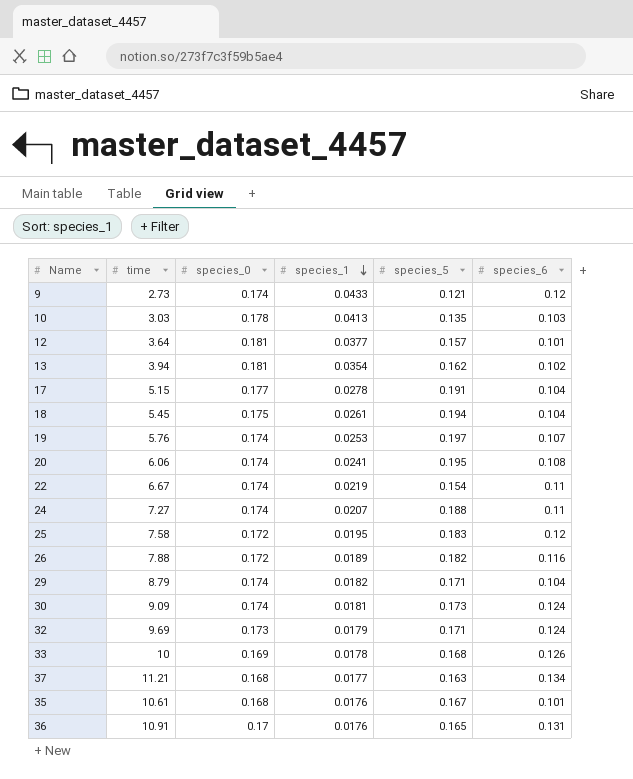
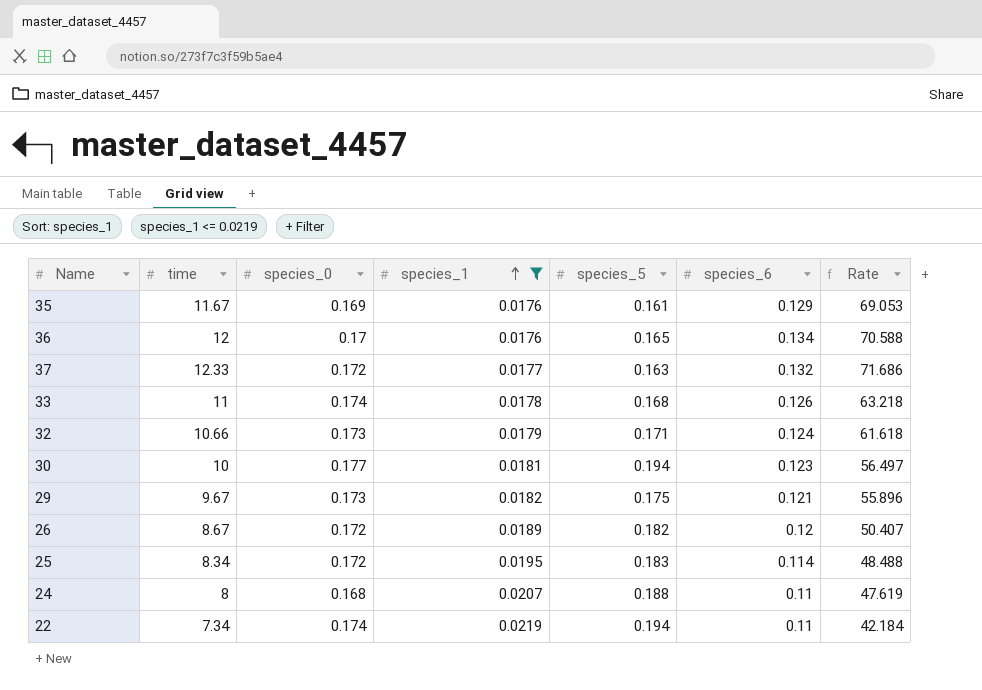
filter: none -> species_1 <= 0.0219
row order: species_1 descending -> species_1 ascending
column Rate | formula: none -> [time] / [species_0]
35 | time: 10.61 -> 11.67
35 | species_0: 0.168 -> 0.169
35 | species_5: 0.167 -> 0.161
35 | species_6: 0.101 -> 0.129
36 | time: 10.91 -> 12
36 | species_6: 0.131 -> 0.134
37 | time: 11.21 -> 12.33
37 | species_0: 0.168 -> 0.172
37 | species_6: 0.134 -> 0.132
33 | time: 10 -> 11
33 | species_0: 0.169 -> 0.174
32 | time: 9.69 -> 10.66
30 | time: 9.09 -> 10
30 | species_0: 0.174 -> 0.177
30 | species_5: 0.173 -> 0.194
30 | species_6: 0.124 -> 0.123
29 | time: 8.79 -> 9.67
29 | species_0: 0.174 -> 0.173
29 | species_5: 0.171 -> 0.175
29 | species_6: 0.104 -> 0.121
26 | time: 7.88 -> 8.67
26 | species_6: 0.116 -> 0.12
25 | time: 7.58 -> 8.34
25 | species_6: 0.12 -> 0.114
24 | time: 7.27 -> 8
24 | species_0: 0.174 -> 0.168
22 | time: 6.67 -> 7.34
22 | species_5: 0.154 -> 0.194

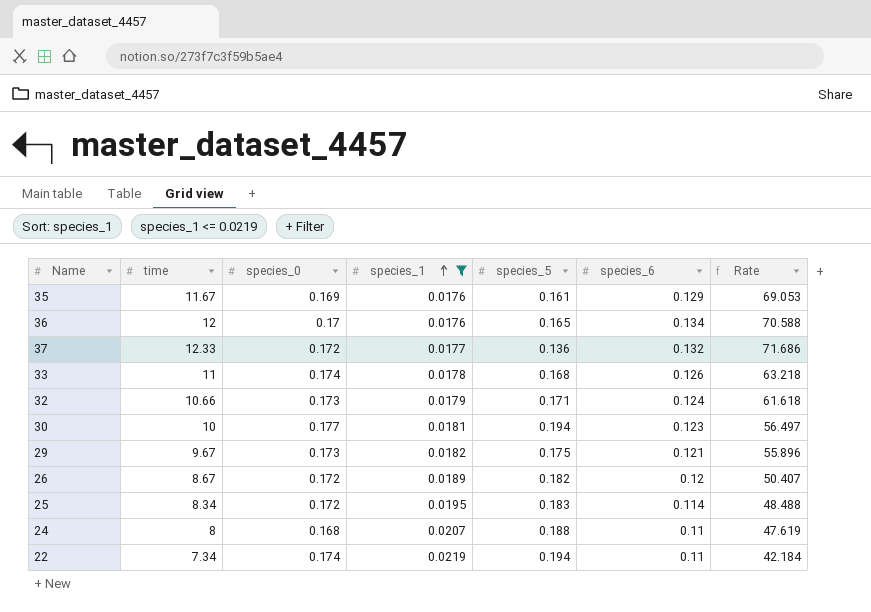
37 | species_5: 0.163 -> 0.136

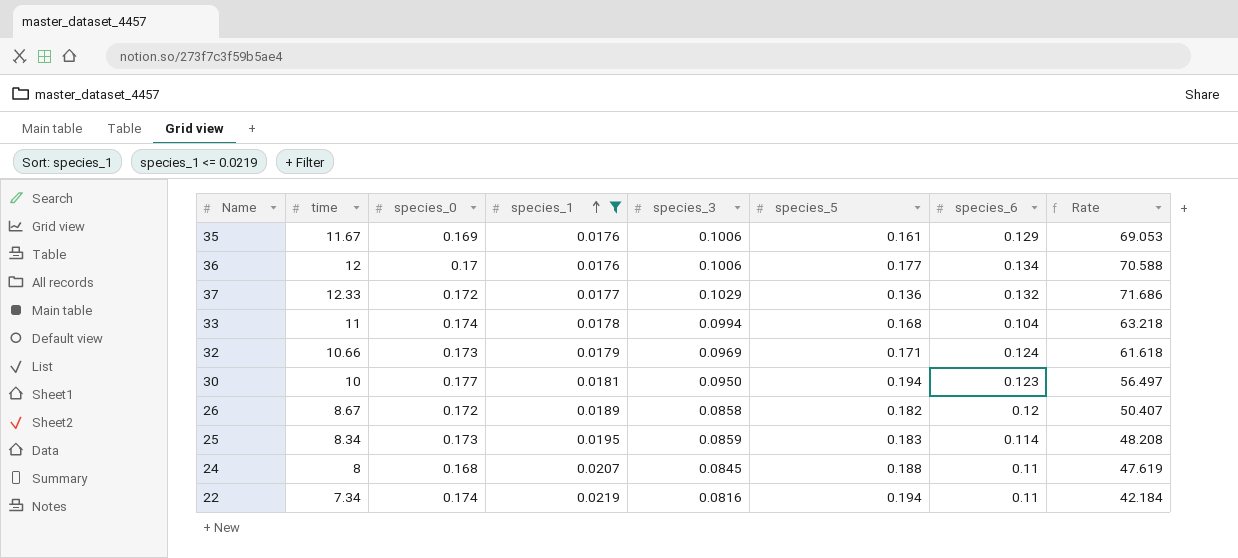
column species_3 | position: none -> 5
row 29: 9.67 | 0.173 | 0.0182 | 0.175 | 0.121 | 55.896 -> none
36 | species_5: 0.165 -> 0.177
33 | species_6: 0.126 -> 0.104
25 | species_0: 0.172 -> 0.173
25 | Rate: 48.488 -> 48.208

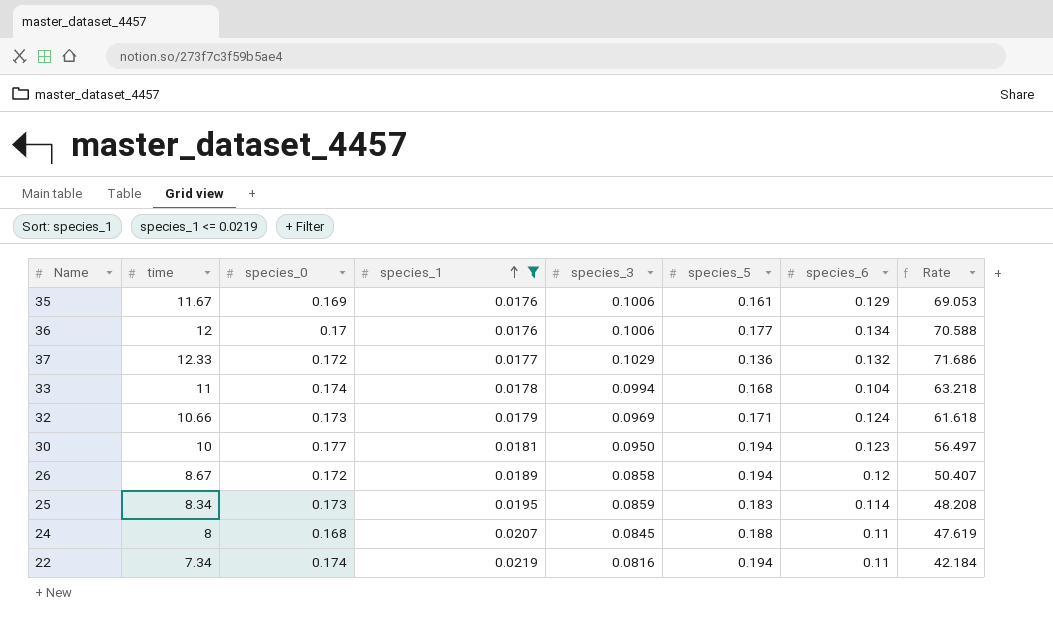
26 | species_5: 0.182 -> 0.194

